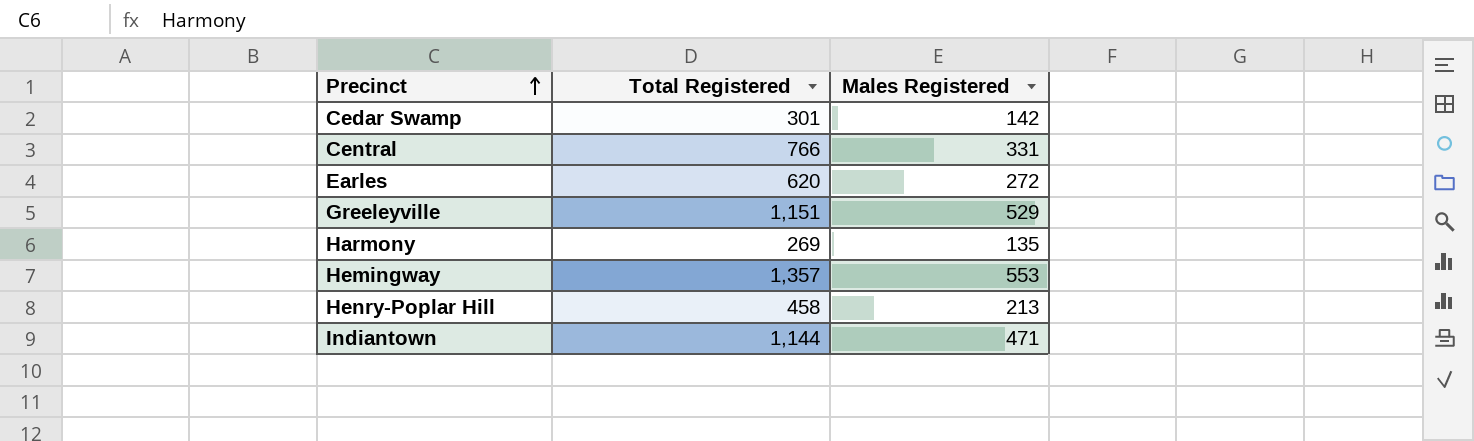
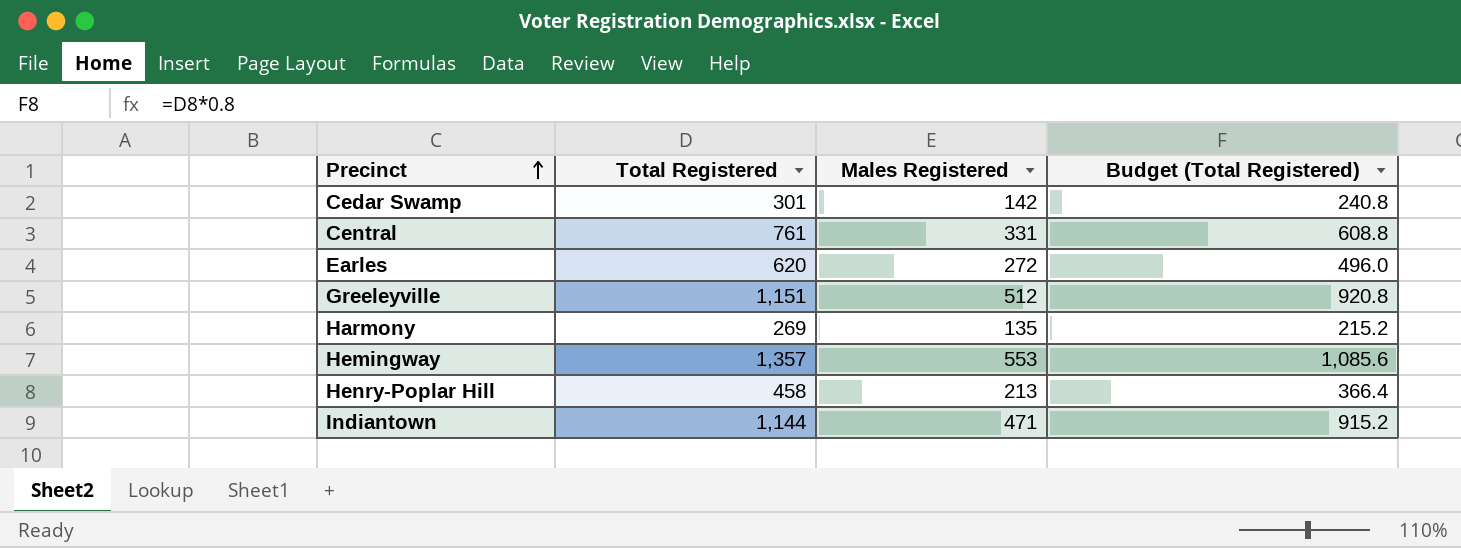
column Budget (Total Registered) | formula: none -> [Total Registered] * 0.8
Central | Total Registered: 766 -> 761
Greeleyville | Males Registered: 529 -> 512

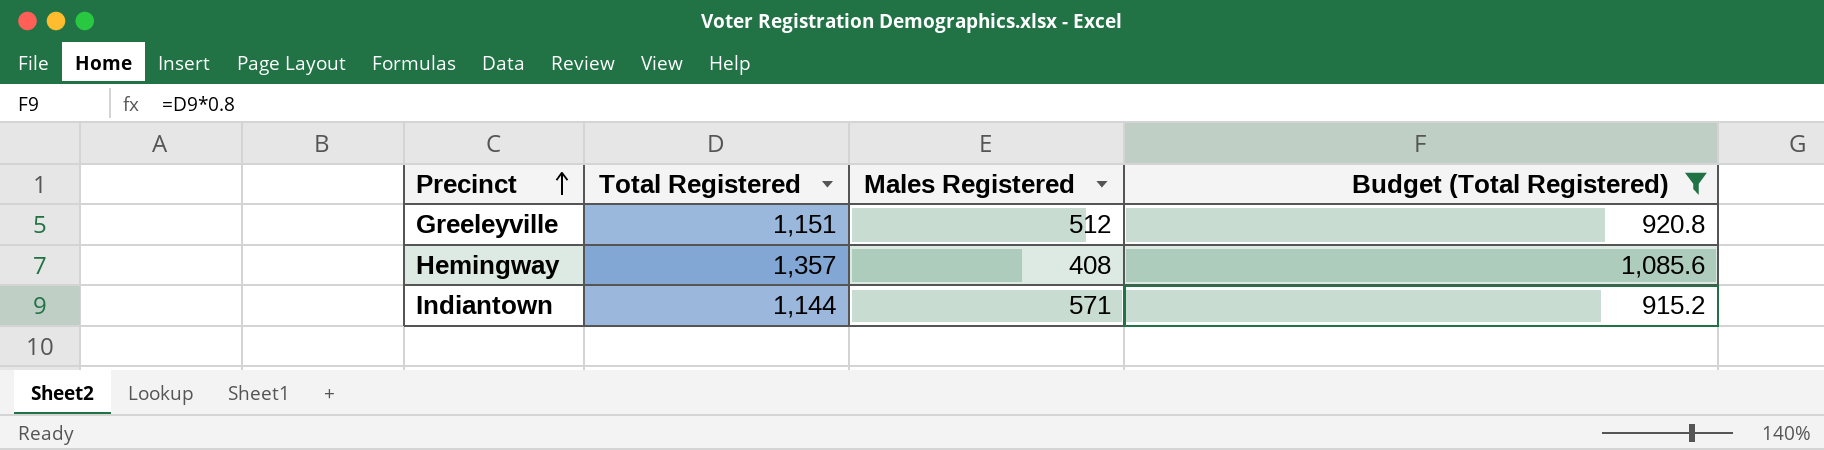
filter: none -> Budget (Total Registered) >= 915.2
Hemingway | Males Registered: 553 -> 408
Indiantown | Males Registered: 471 -> 571

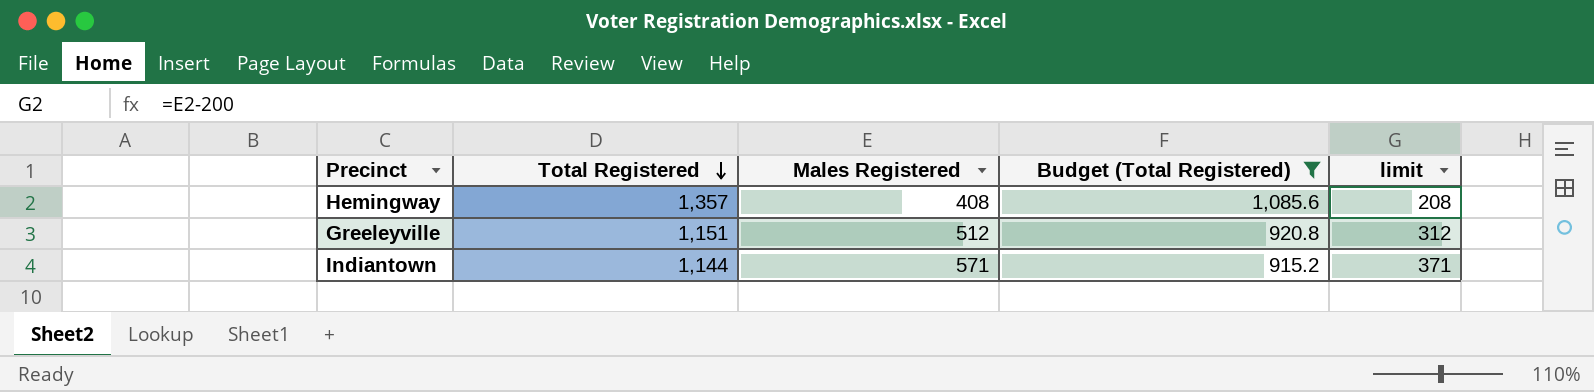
row order: Precinct ascending -> Total Registered descending
column limit | formula: none -> [Males Registered] - 200

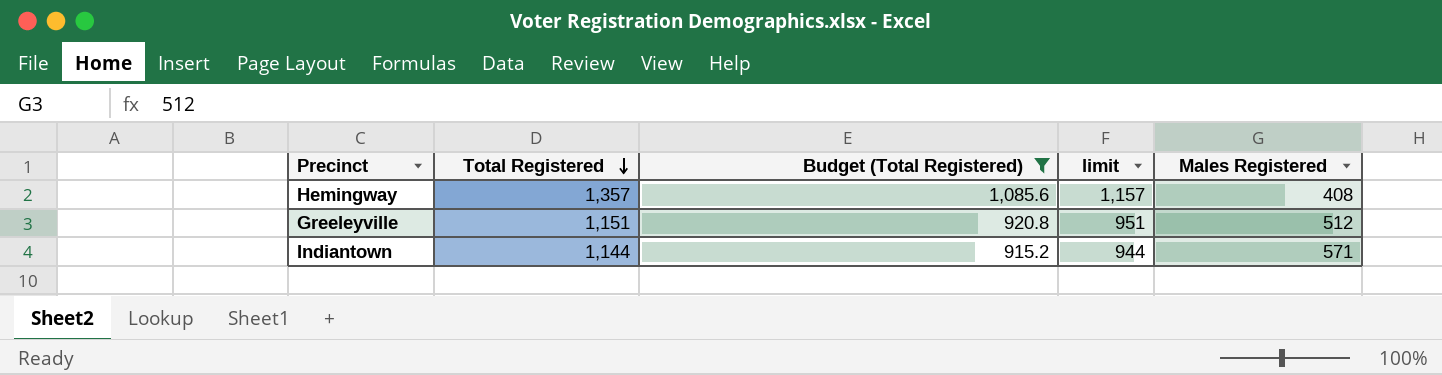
column limit | formula: [Males Registered] - 200 -> [Total Registered] - 200
column Males Registered | position: 3 -> 5

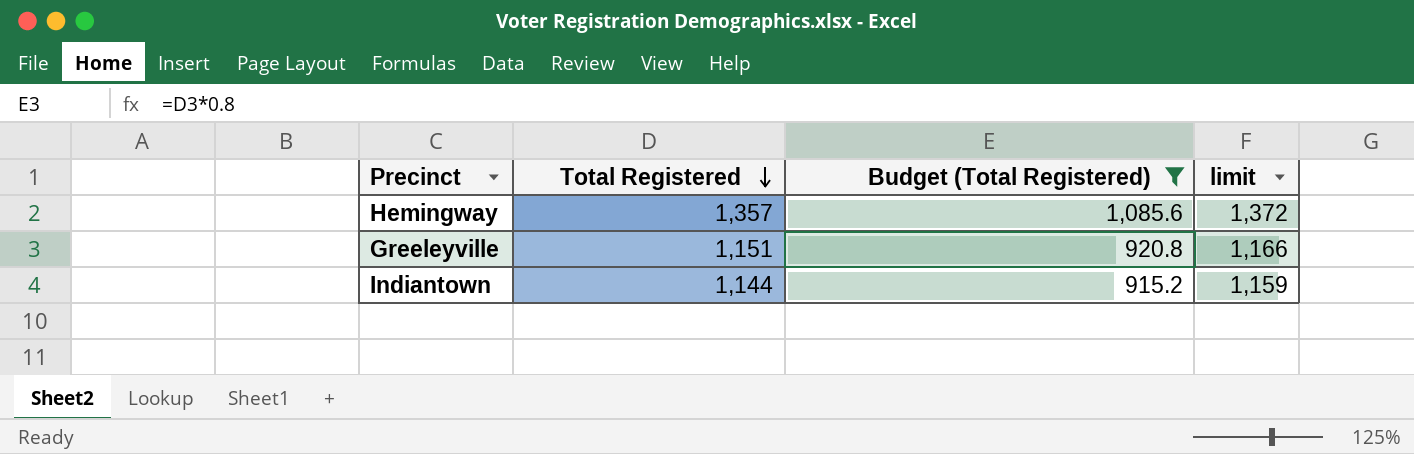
column Males Registered | position: 5 -> none
column limit | formula: [Total Registered] - 200 -> [Total Registered] + 15

